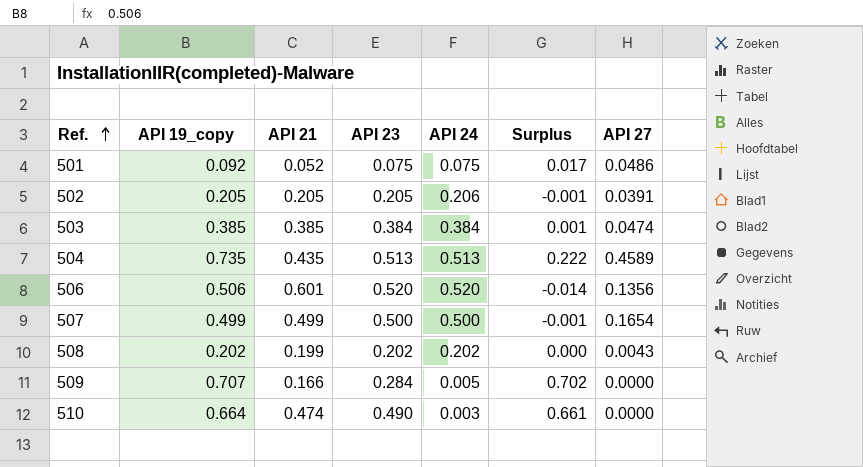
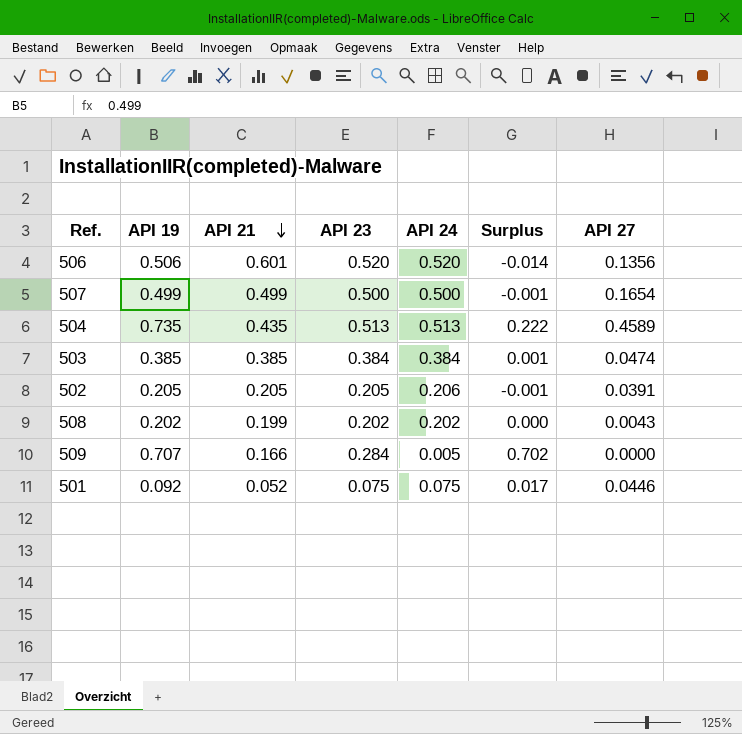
row order: Ref. ascending -> API 21 descending
column name: API 19_copy -> API 19
row 510: 0.664 | 0.474 | 0.490 | 0.003 | 0.661 | 0.0000 -> none
501 | API 27: 0.0486 -> 0.0446

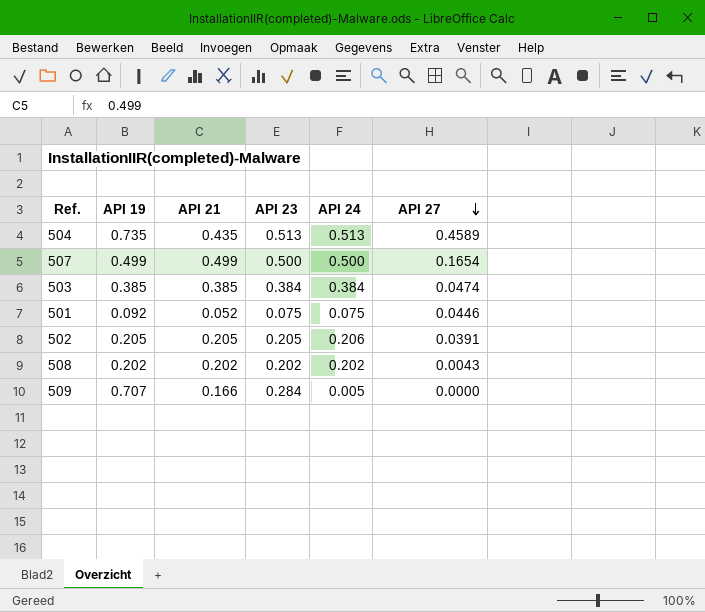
row order: API 21 descending -> API 27 descending
column Surplus | formula: [API 19] - [API 24] -> none
row 506: 0.506 | 0.601 | 0.520 | 0.520 | -0.014 | 0.1356 -> none
508 | API 21: 0.199 -> 0.202

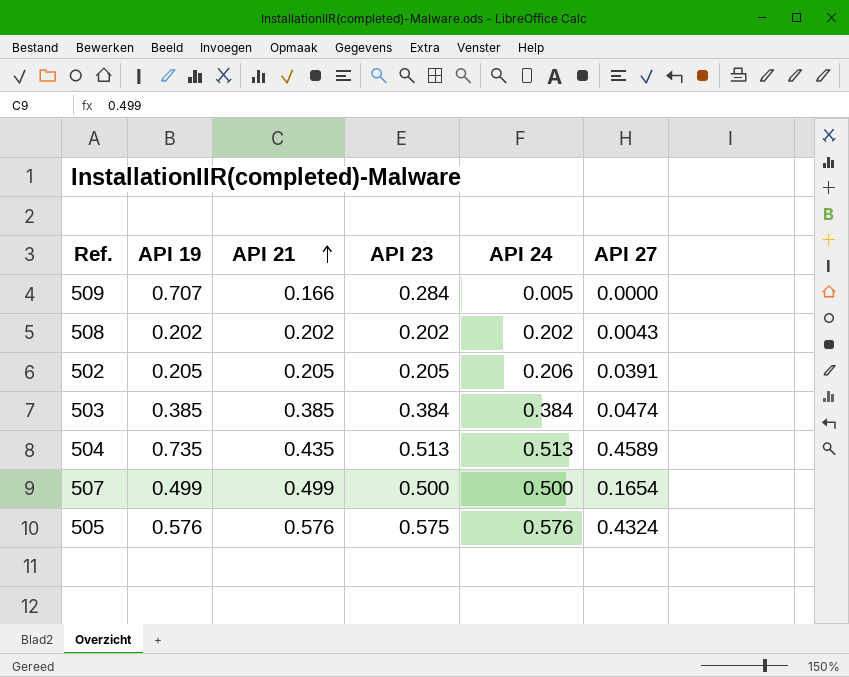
row order: API 27 descending -> API 21 ascending
row 501: 0.092 | 0.052 | 0.075 | 0.075 | 0.0446 -> none
row 505: none -> 0.576 | 0.576 | 0.575 | 0.576 | 0.4324

